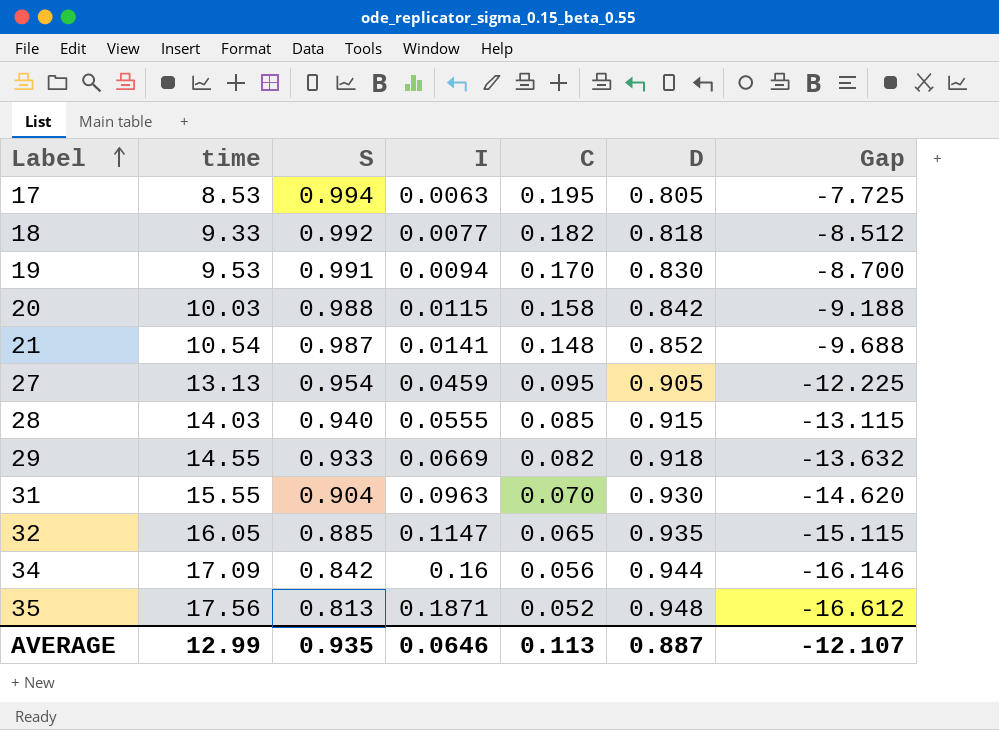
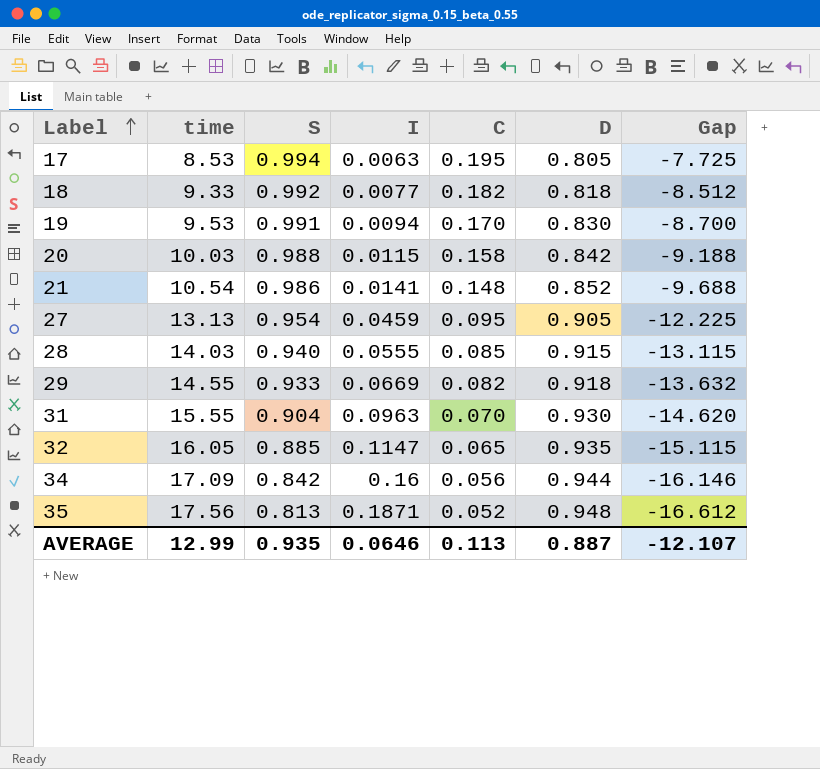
21 | S: 0.987 -> 0.986

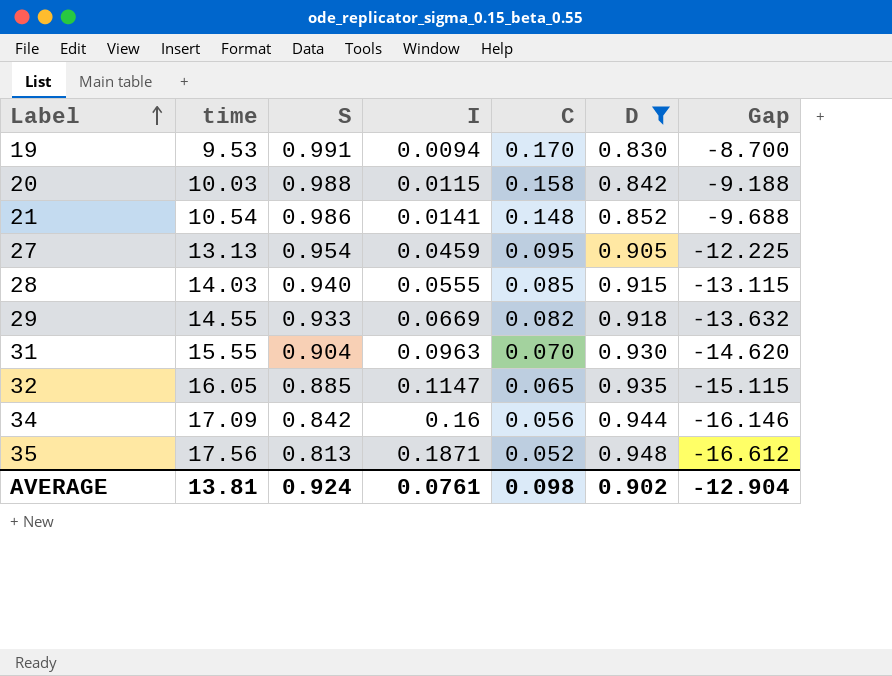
filter: none -> D >= 0.830
AVERAGE | time: 12.99 -> 13.81
AVERAGE | S: 0.935 -> 0.924
AVERAGE | I: 0.0646 -> 0.0761
AVERAGE | C: 0.113 -> 0.098
AVERAGE | D: 0.887 -> 0.902
AVERAGE | Gap: -12.107 -> -12.904

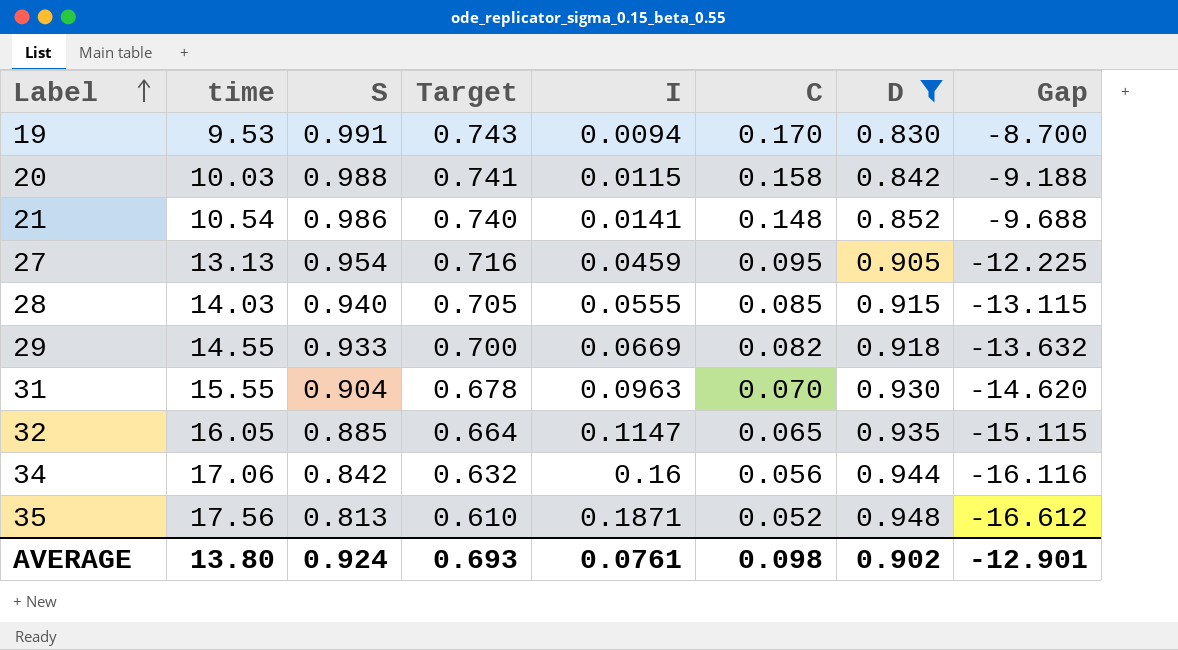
column Target | formula: none -> [S] * 0.75
34 | time: 17.09 -> 17.06
34 | Gap: -16.146 -> -16.116
AVERAGE | time: 13.81 -> 13.80
AVERAGE | Gap: -12.904 -> -12.901

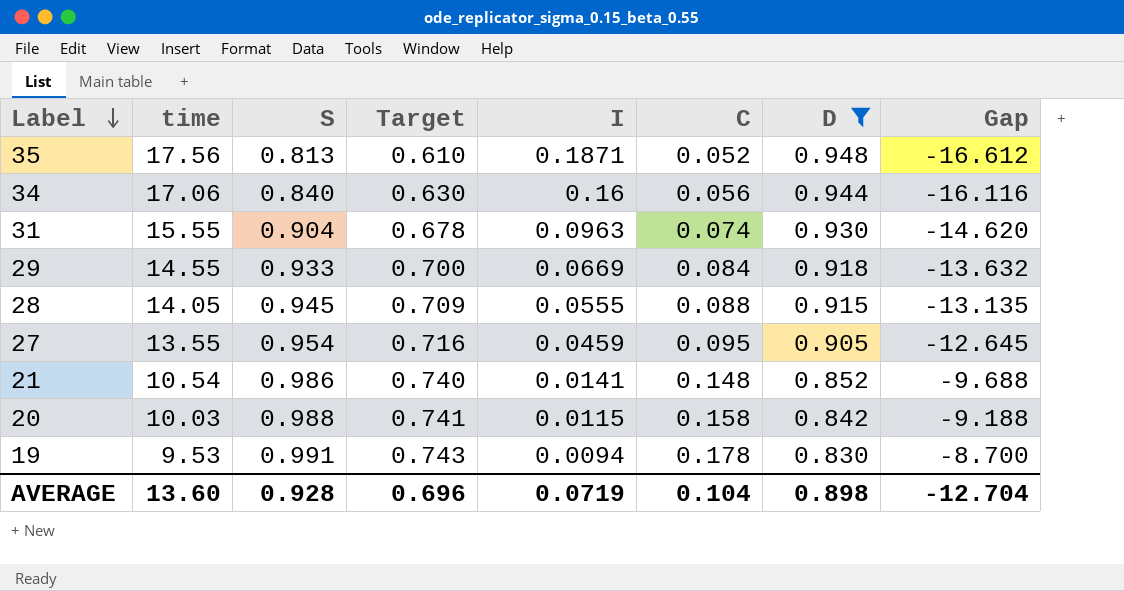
row order: Label ascending -> Label descending
row 32: 16.05 | 0.885 | 0.664 | 0.1147 | 0.065 | 0.935 | -15.115 -> none
34 | S: 0.842 -> 0.840
34 | Target: 0.632 -> 0.630
31 | C: 0.070 -> 0.074
29 | C: 0.082 -> 0.084
28 | time: 14.03 -> 14.05
28 | S: 0.940 -> 0.945
28 | Target: 0.705 -> 0.709
28 | C: 0.085 -> 0.088
28 | Gap: -13.115 -> -13.135
27 | time: 13.13 -> 13.55
27 | Gap: -12.225 -> -12.645
19 | C: 0.170 -> 0.178
AVERAGE | time: 13.80 -> 13.60
AVERAGE | S: 0.924 -> 0.928
AVERAGE | Target: 0.693 -> 0.696
AVERAGE | I: 0.0761 -> 0.0719
AVERAGE | C: 0.098 -> 0.104
AVERAGE | D: 0.902 -> 0.898
AVERAGE | Gap: -12.901 -> -12.704

